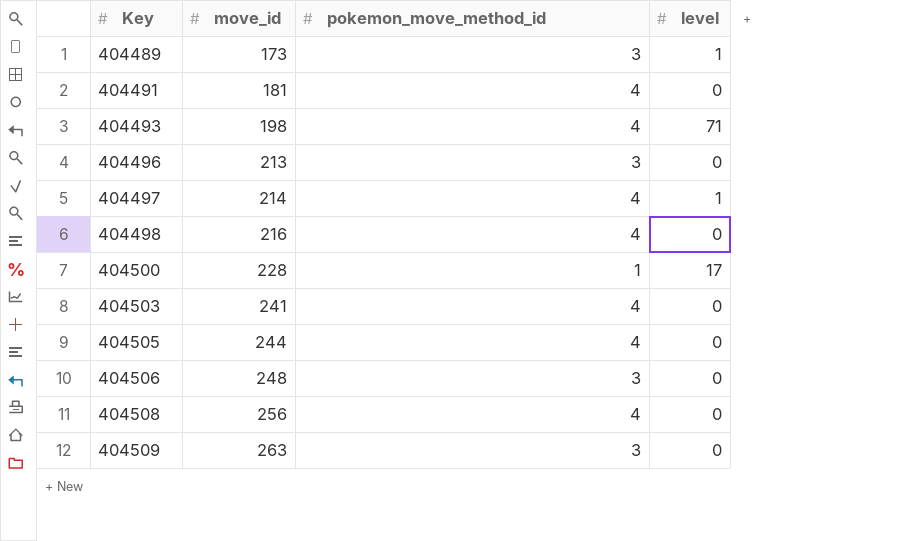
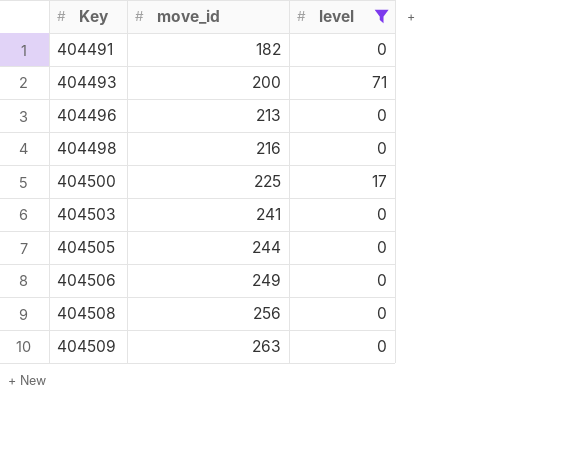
filter: none -> level != 1
column pokemon_move_method_id | position: 3 -> none
404491 | move_id: 181 -> 182
404493 | move_id: 198 -> 200
404500 | move_id: 228 -> 225
404506 | move_id: 248 -> 249

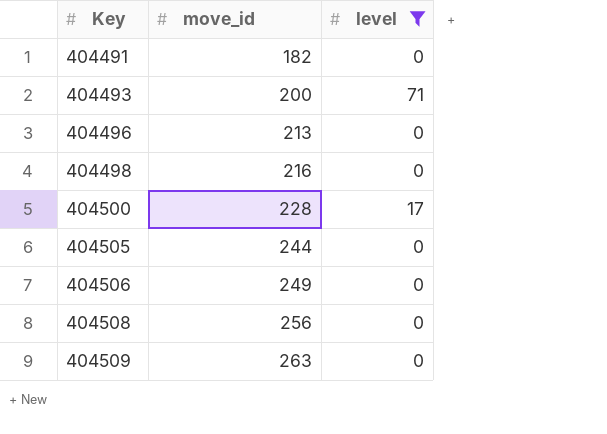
row 404503: 241 | 0 -> none
404500 | move_id: 225 -> 228

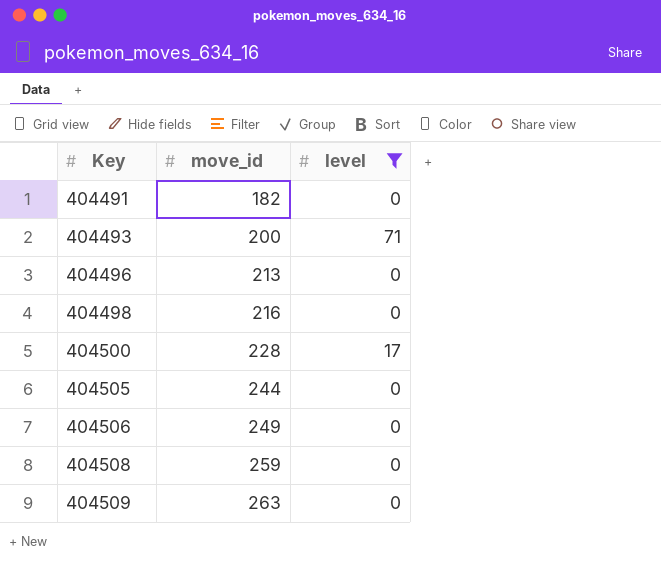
404508 | move_id: 256 -> 259

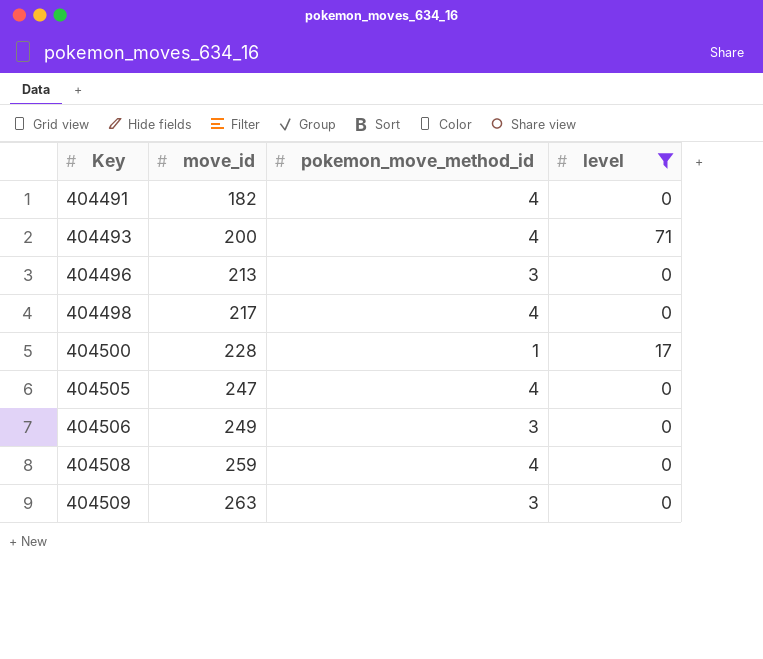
column pokemon_move_method_id | position: none -> 3
404498 | move_id: 216 -> 217
404505 | move_id: 244 -> 247

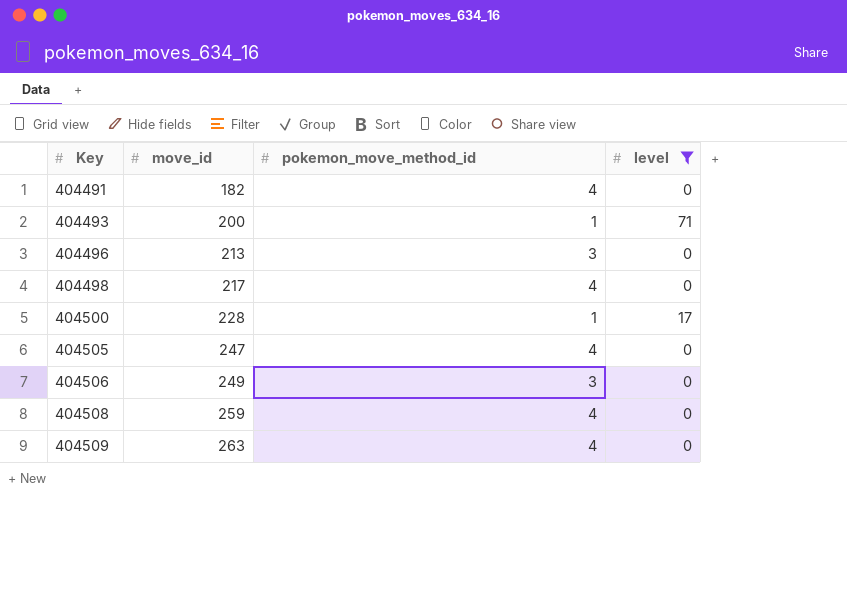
404493 | pokemon_move_method_id: 4 -> 1
404509 | pokemon_move_method_id: 3 -> 4

